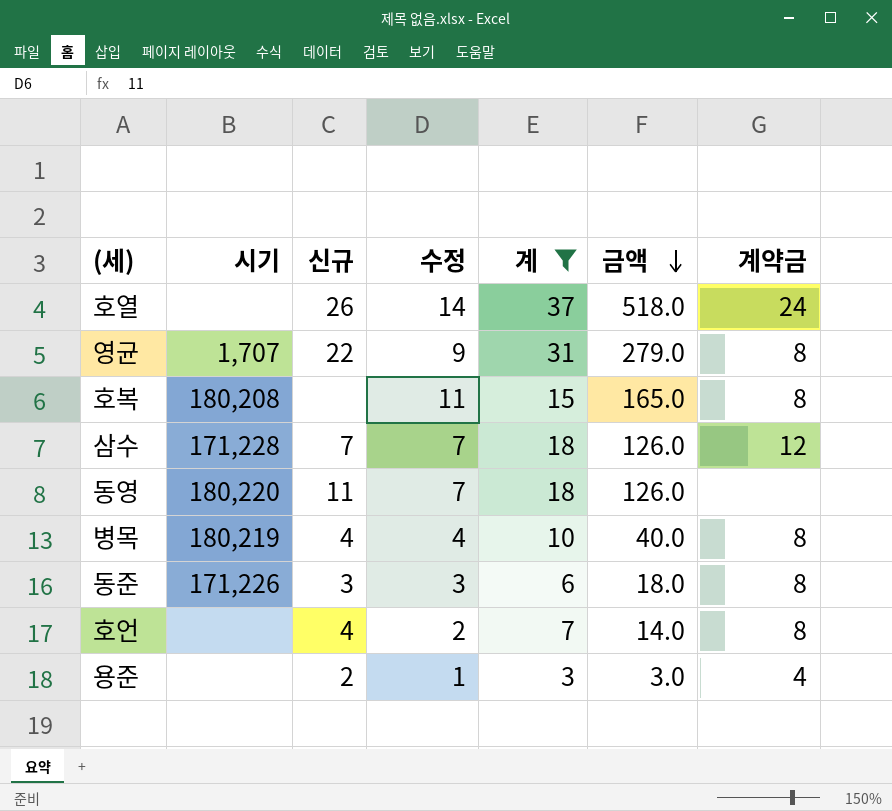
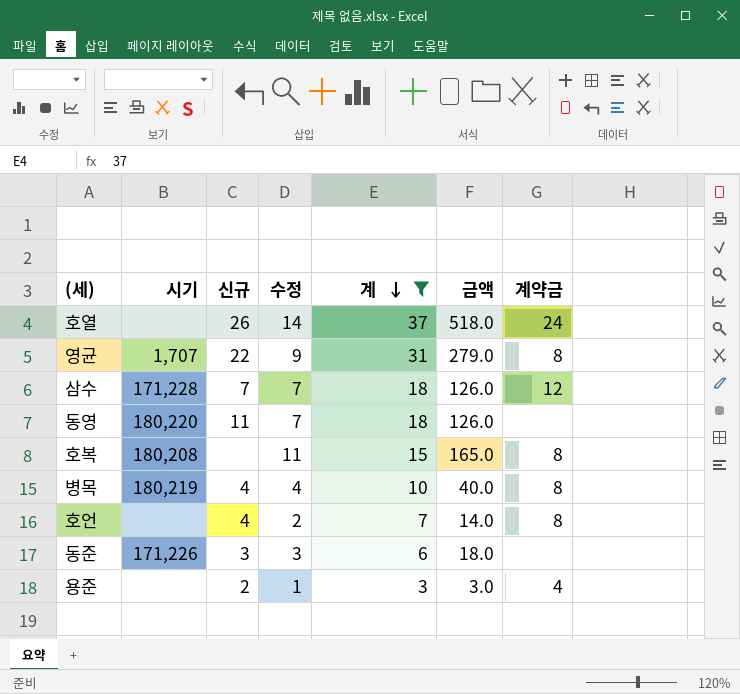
row order: 금액 descending -> 계 descending
동준 | 계약금: 8 -> none

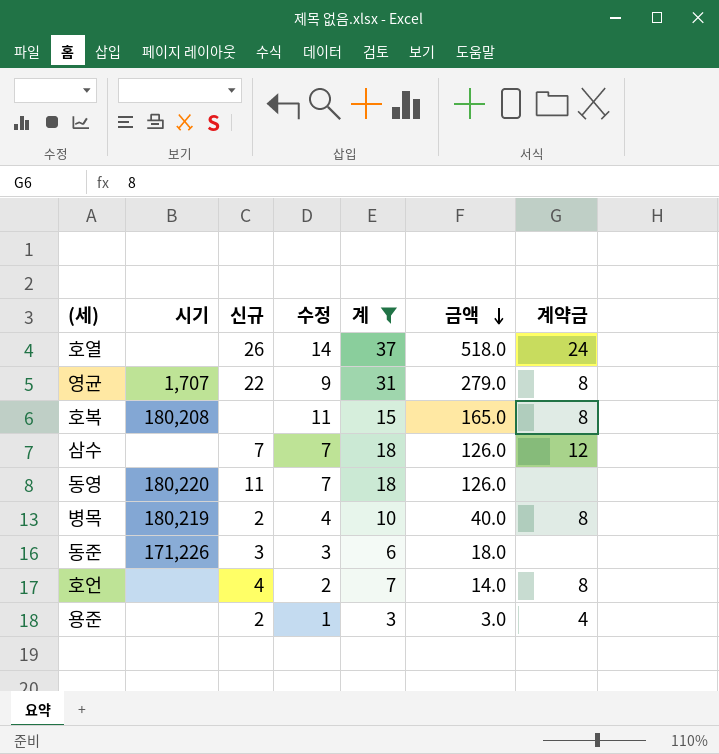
row order: 계 descending -> 금액 descending
삼수 | 시기: 171,228 -> none
병목 | 신규: 4 -> 2

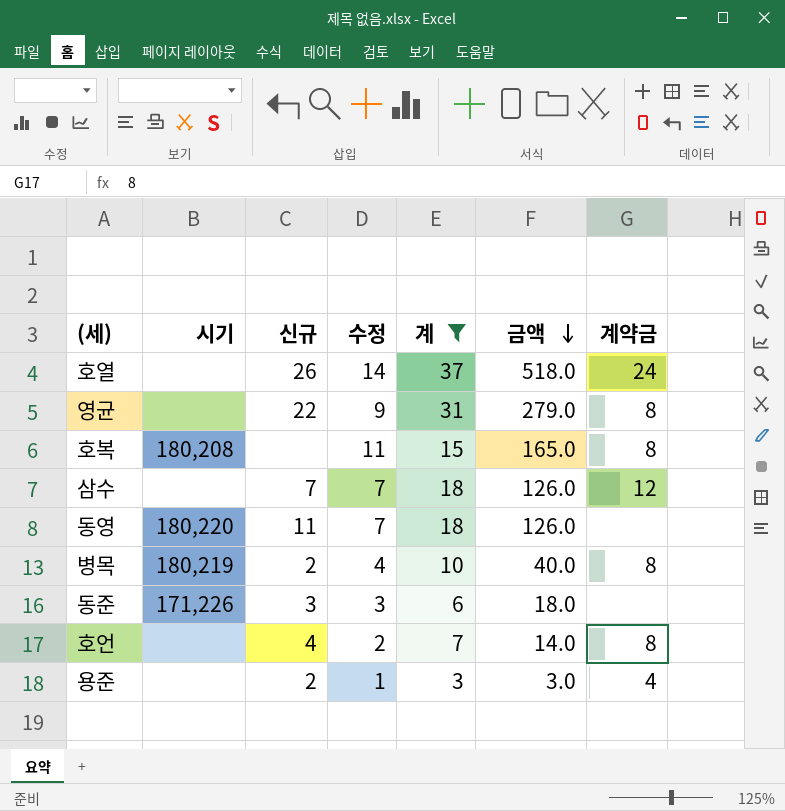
영균 | 시기: 1,707 -> none

